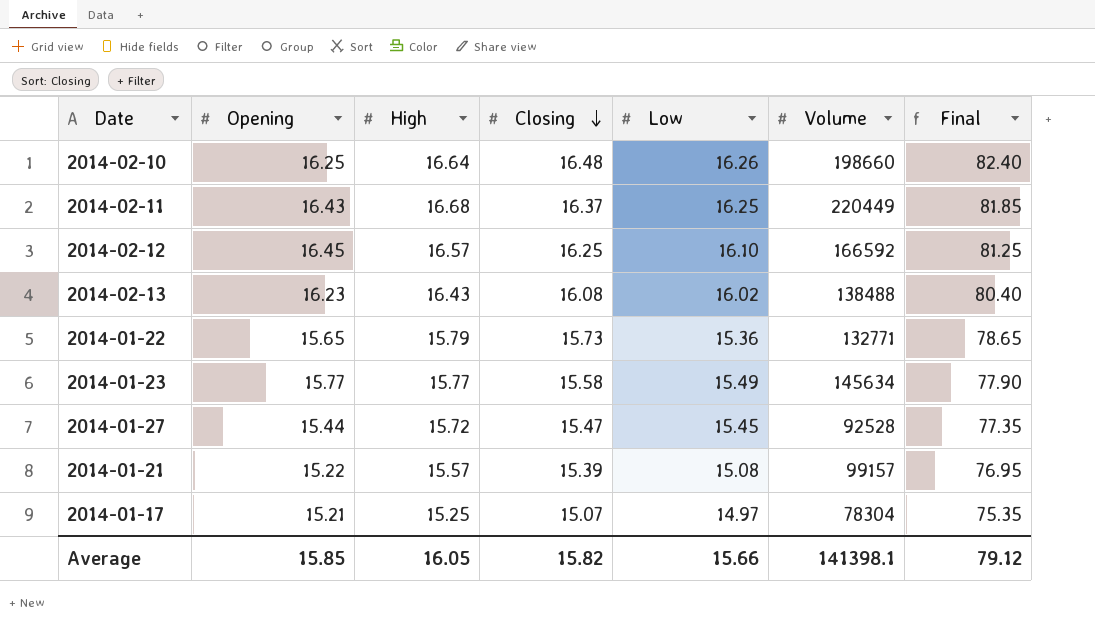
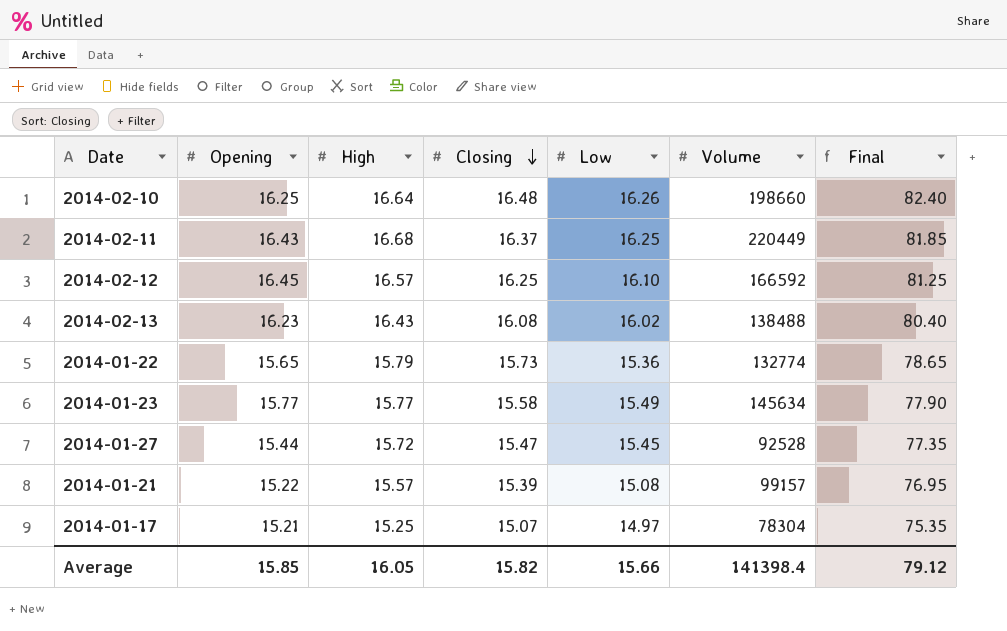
2014-01-22 | Volume: 132771 -> 132774
Average | Volume: 141398.1 -> 141398.4

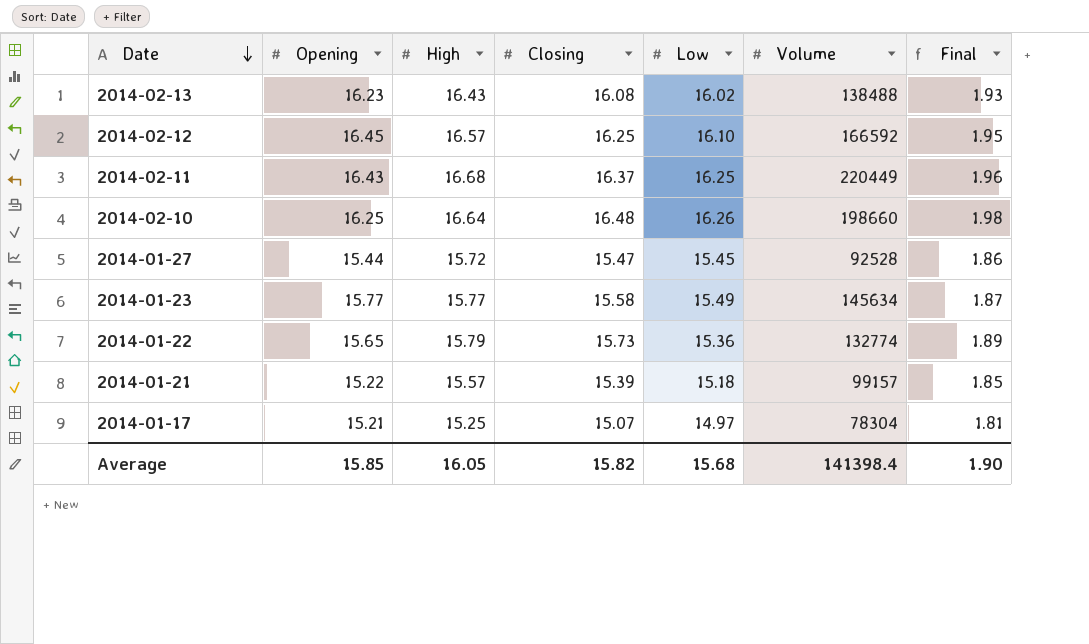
row order: Closing descending -> Date descending
column Final | formula: [Closing] * 5 -> [Closing] * 0.12
2014-01-21 | Low: 15.08 -> 15.18
Average | Low: 15.66 -> 15.68
Average | Final: 79.12 -> 1.90

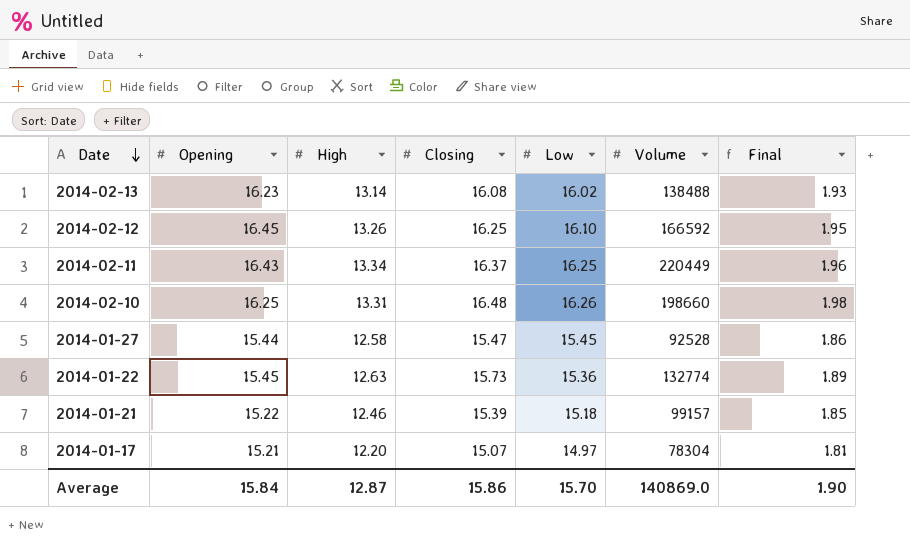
row 2014-01-23: 15.77 | 15.77 | 15.58 | 15.49 | 145634 | 1.87 -> none
2014-02-13 | High: 16.43 -> 13.14
2014-02-12 | High: 16.57 -> 13.26
2014-02-11 | High: 16.68 -> 13.34
2014-02-10 | High: 16.64 -> 13.31
2014-01-27 | High: 15.72 -> 12.58
2014-01-22 | Opening: 15.65 -> 15.45
2014-01-22 | High: 15.79 -> 12.63
2014-01-21 | High: 15.57 -> 12.46
2014-01-17 | High: 15.25 -> 12.20
Average | Opening: 15.85 -> 15.84
Average | High: 16.05 -> 12.87
Average | Closing: 15.82 -> 15.86
Average | Low: 15.68 -> 15.70
Average | Volume: 141398.4 -> 140869.0

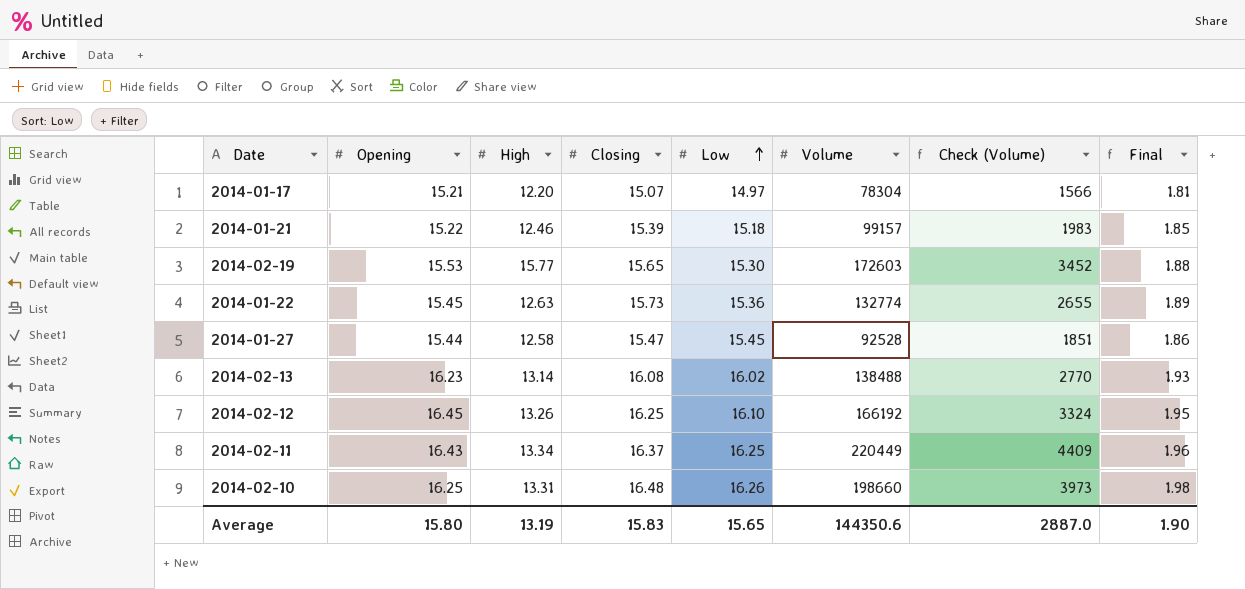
row order: Date descending -> Low ascending
column Check (Volume) | formula: none -> [Volume] * 0.02
row 2014-02-19: none -> 15.53 | 15.77 | 15.65 | 15.30 | 172603 | 3452 | 1.88
2014-02-12 | Volume: 166592 -> 166192
Average | Opening: 15.84 -> 15.80
Average | High: 12.87 -> 13.19
Average | Closing: 15.86 -> 15.83
Average | Low: 15.70 -> 15.65
Average | Volume: 140869.0 -> 144350.6

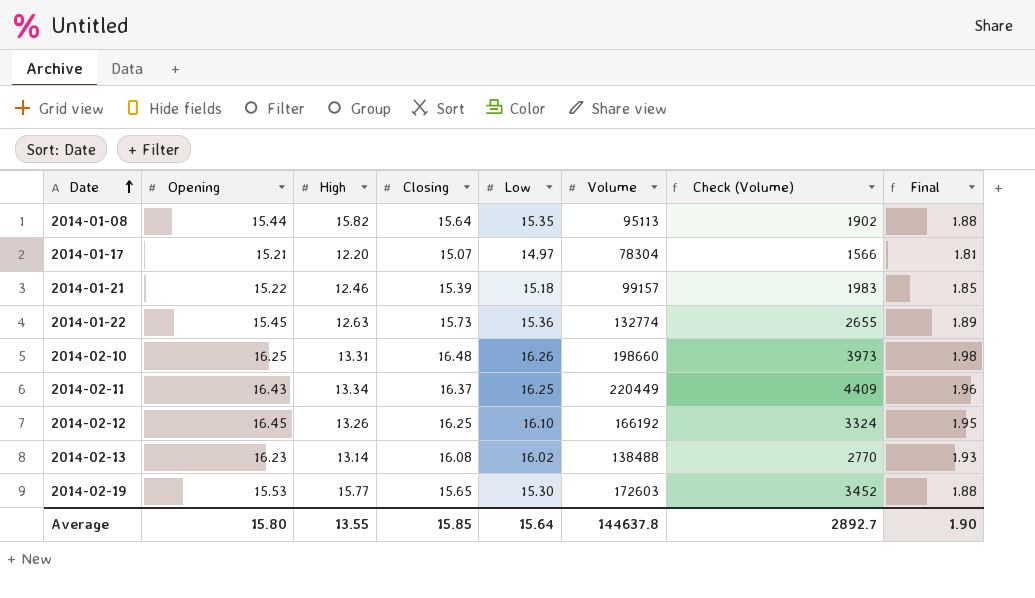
row order: Low ascending -> Date ascending
row 2014-01-27: 15.44 | 12.58 | 15.47 | 15.45 | 92528 | 1851 | 1.86 -> none
row 2014-01-08: none -> 15.44 | 15.82 | 15.64 | 15.35 | 95113 | 1902 | 1.88
Average | High: 13.19 -> 13.55
Average | Closing: 15.83 -> 15.85
Average | Low: 15.65 -> 15.64
Average | Volume: 144350.6 -> 144637.8
Average | Check (Volume): 2887.0 -> 2892.7

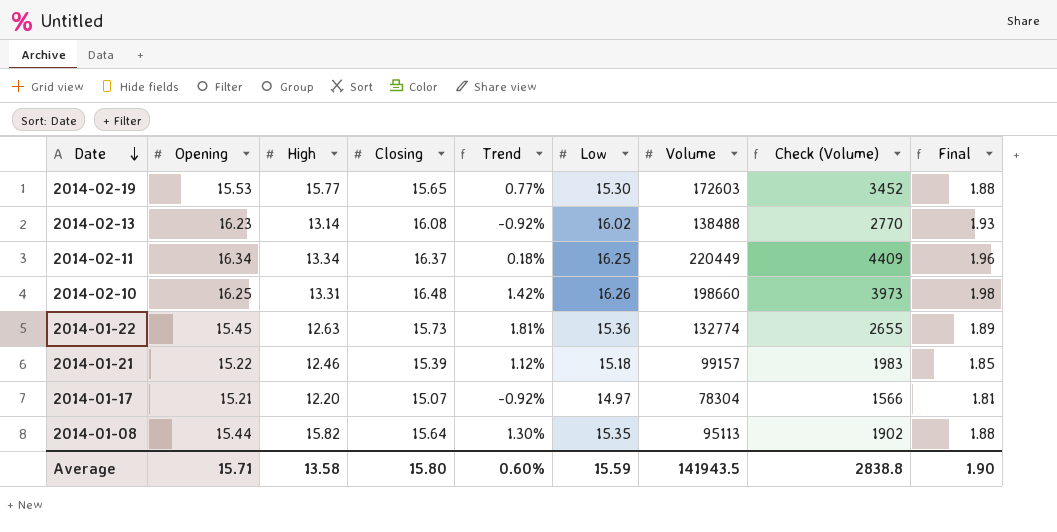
row order: Date ascending -> Date descending
column Trend | formula: none -> ([Closing] - [Opening]) / [Opening]
row 2014-02-12: 16.45 | 13.26 | 16.25 | 16.10 | 166192 | 3324 | 1.95 -> none
2014-02-11 | Opening: 16.43 -> 16.34
Average | Opening: 15.80 -> 15.71
Average | High: 13.55 -> 13.58
Average | Closing: 15.85 -> 15.80
Average | Low: 15.64 -> 15.59
Average | Volume: 144637.8 -> 141943.5
Average | Check (Volume): 2892.7 -> 2838.8

